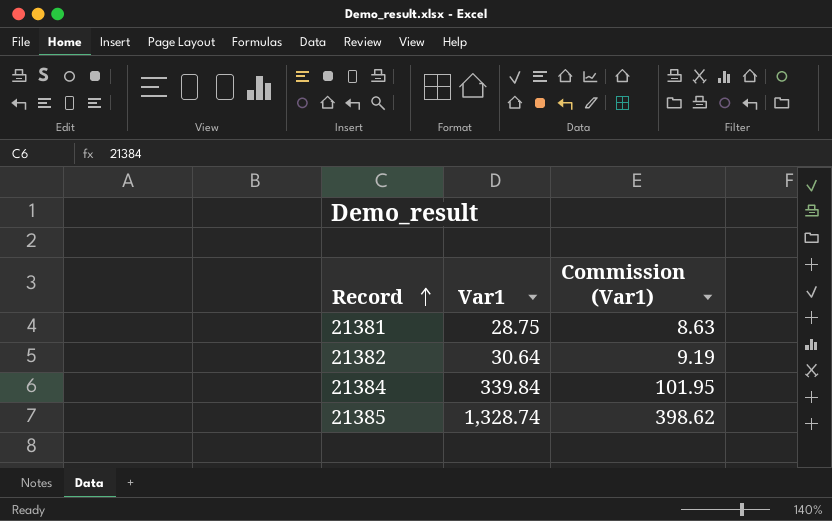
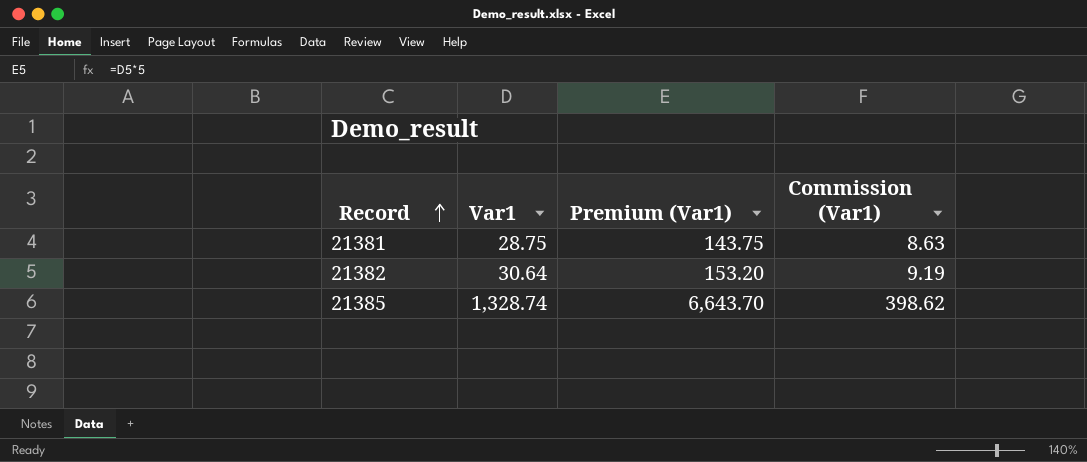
column Premium (Var1) | formula: none -> [Var1] * 5
row 21384: 339.84 | 101.95 -> none

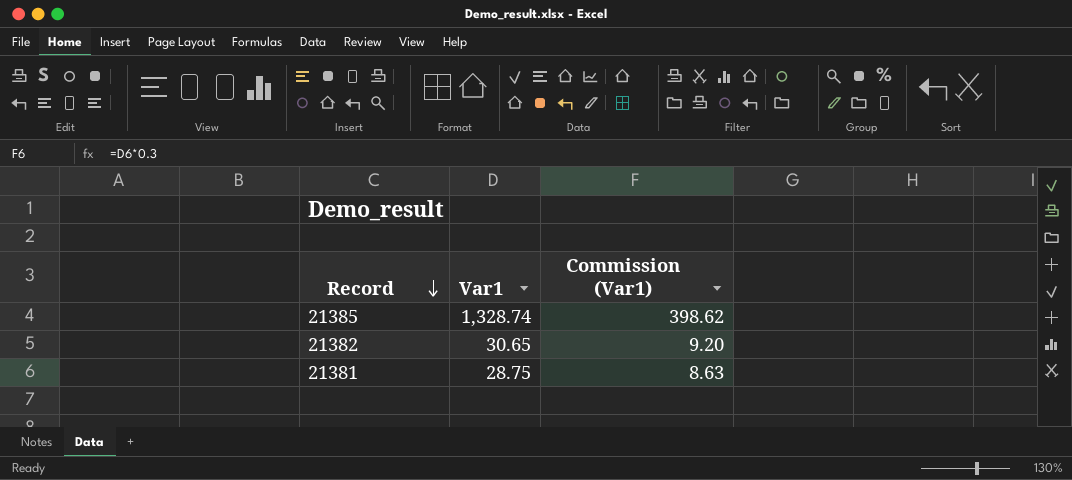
row order: Record ascending -> Record descending
column Premium (Var1) | formula: [Var1] * 5 -> none
21382 | Var1: 30.64 -> 30.65
21382 | Commission (Var1): 9.19 -> 9.20

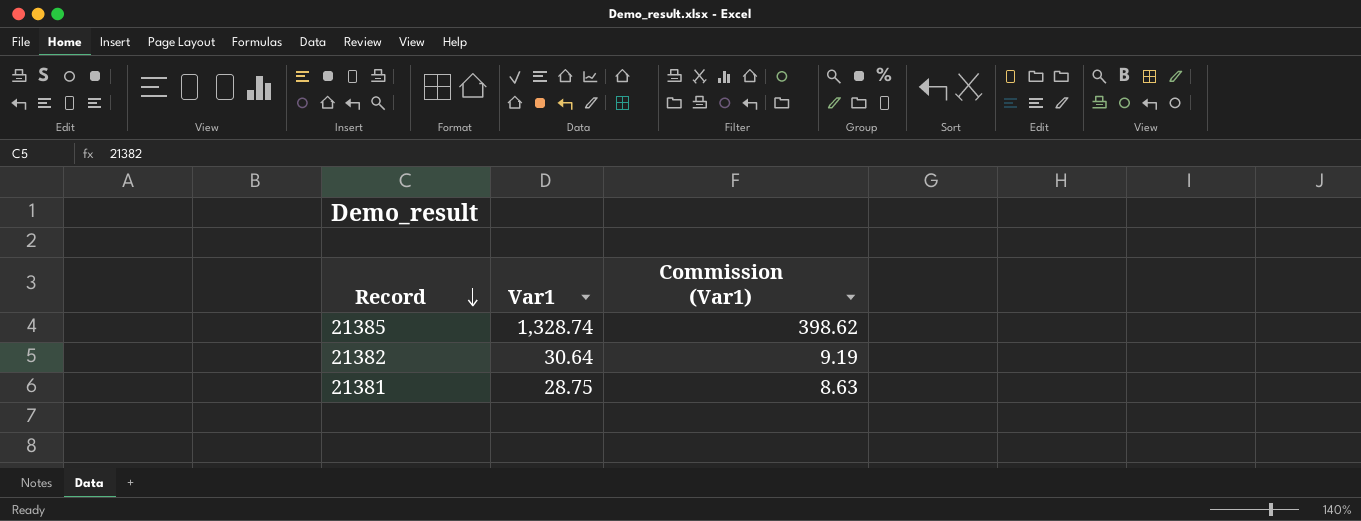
21382 | Var1: 30.65 -> 30.64
21382 | Commission (Var1): 9.20 -> 9.19

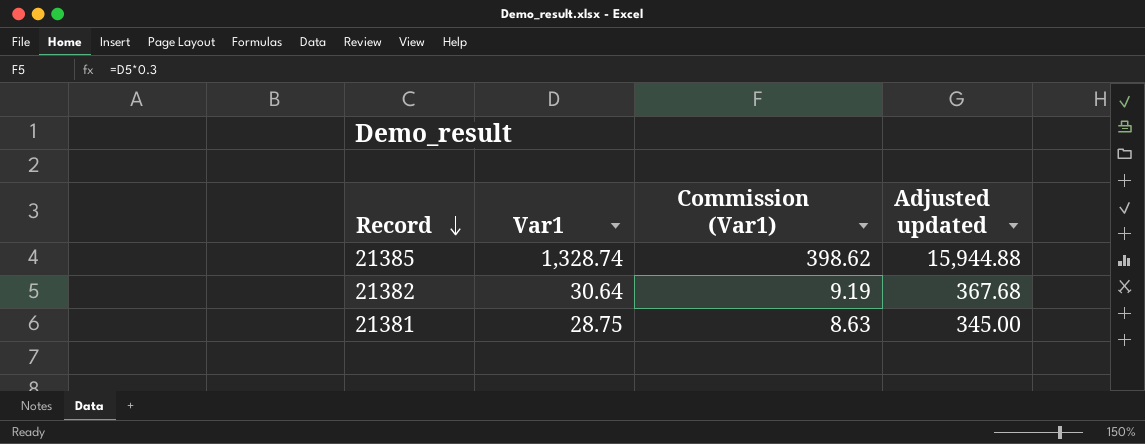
column Adjusted updated | formula: none -> [Var1] * 12

